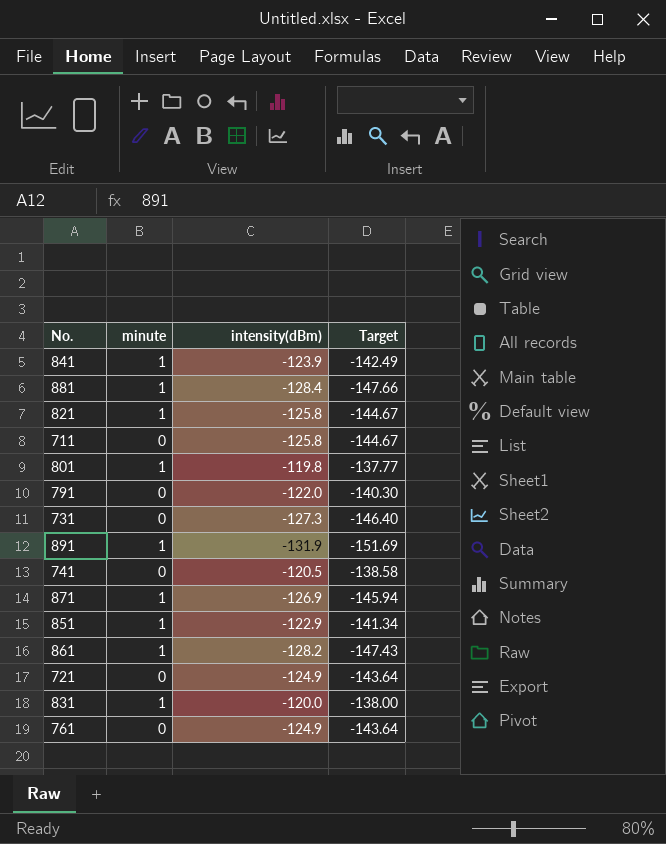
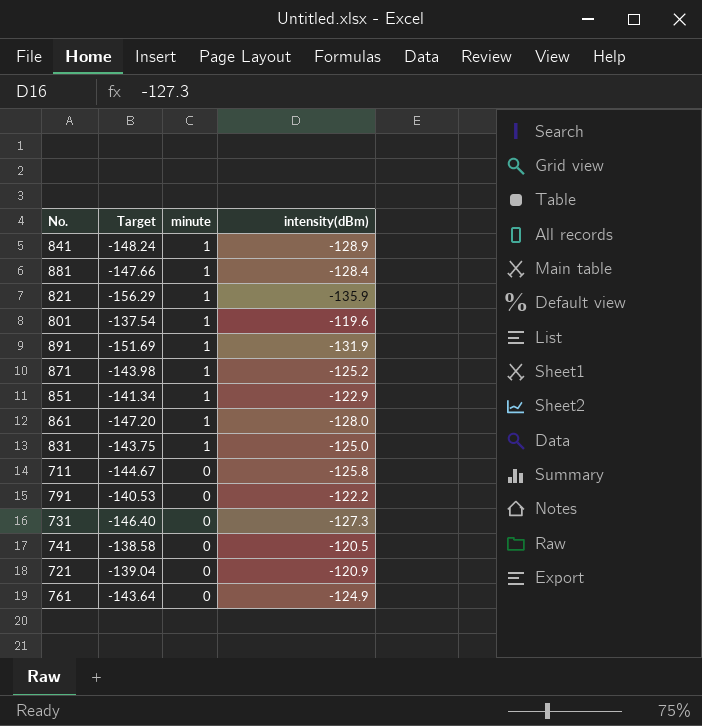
row order: none -> minute descending
column Target | position: 4 -> 2
841 | Target: -142.49 -> -148.24
841 | intensity(dBm): -123.9 -> -128.9
821 | Target: -144.67 -> -156.29
821 | intensity(dBm): -125.8 -> -135.9
801 | Target: -137.77 -> -137.54
801 | intensity(dBm): -119.8 -> -119.6
871 | Target: -145.94 -> -143.98
871 | intensity(dBm): -126.9 -> -125.2
861 | Target: -147.43 -> -147.20
861 | intensity(dBm): -128.2 -> -128.0
831 | Target: -138.00 -> -143.75
831 | intensity(dBm): -120.0 -> -125.0
791 | Target: -140.30 -> -140.53
791 | intensity(dBm): -122.0 -> -122.2
721 | Target: -143.64 -> -139.04
721 | intensity(dBm): -124.9 -> -120.9

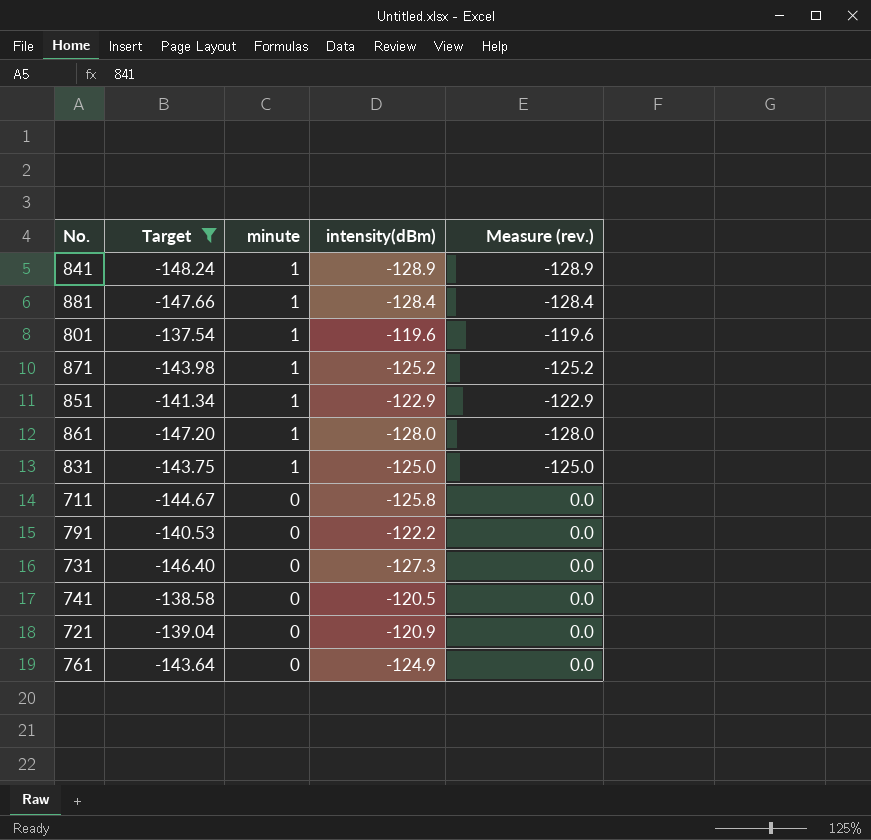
filter: none -> Target >= -148.24
column Measure (rev.) | formula: none -> [minute] * [intensity(dBm)]

